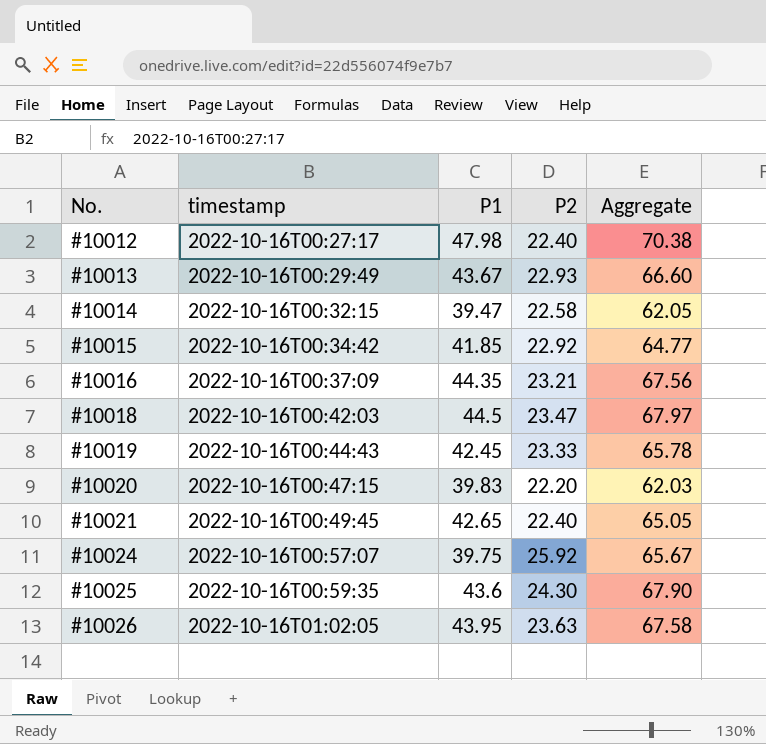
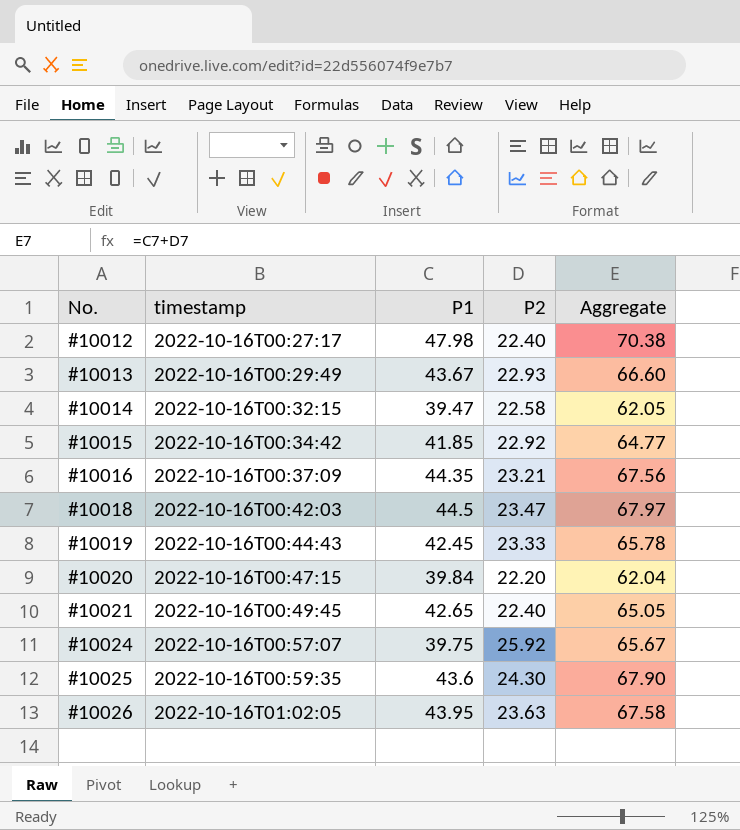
#10020 | P1: 39.83 -> 39.84
#10020 | Aggregate: 62.03 -> 62.04

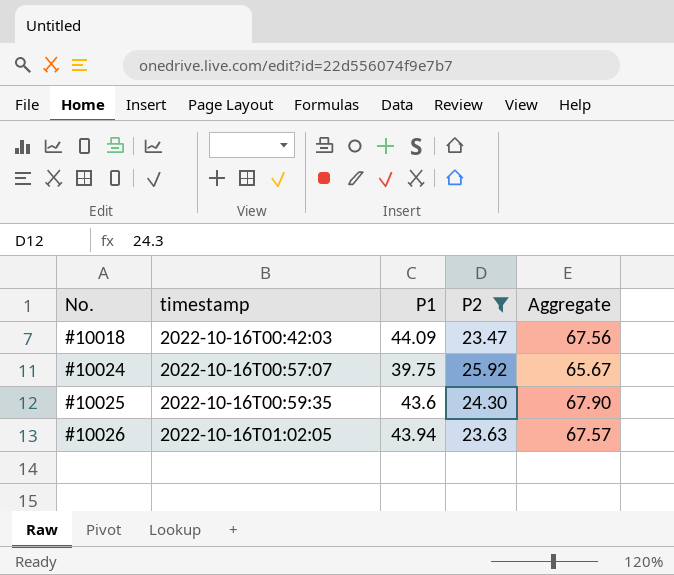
filter: none -> P2 >= 23.47
#10018 | P1: 44.5 -> 44.09
#10018 | Aggregate: 67.97 -> 67.56
#10026 | P1: 43.95 -> 43.94
#10026 | Aggregate: 67.58 -> 67.57

